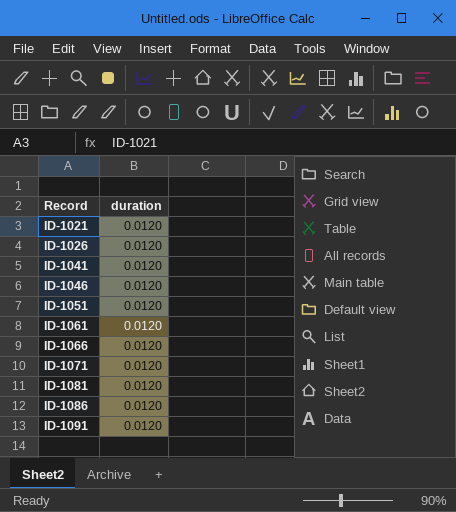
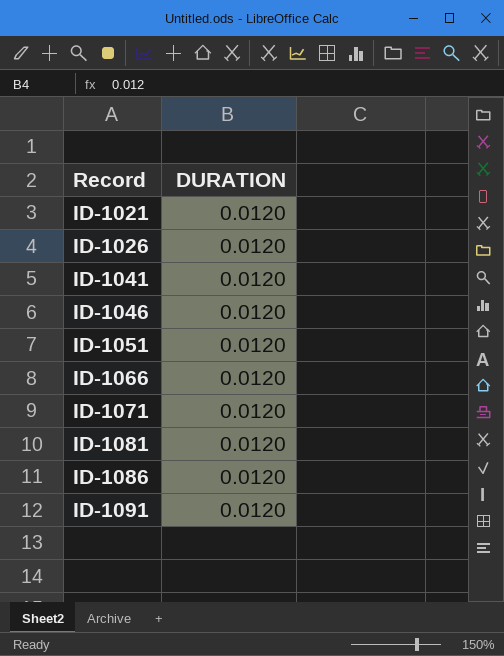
column name: duration -> DURATION
row ID-1061: 0.0120 -> none

